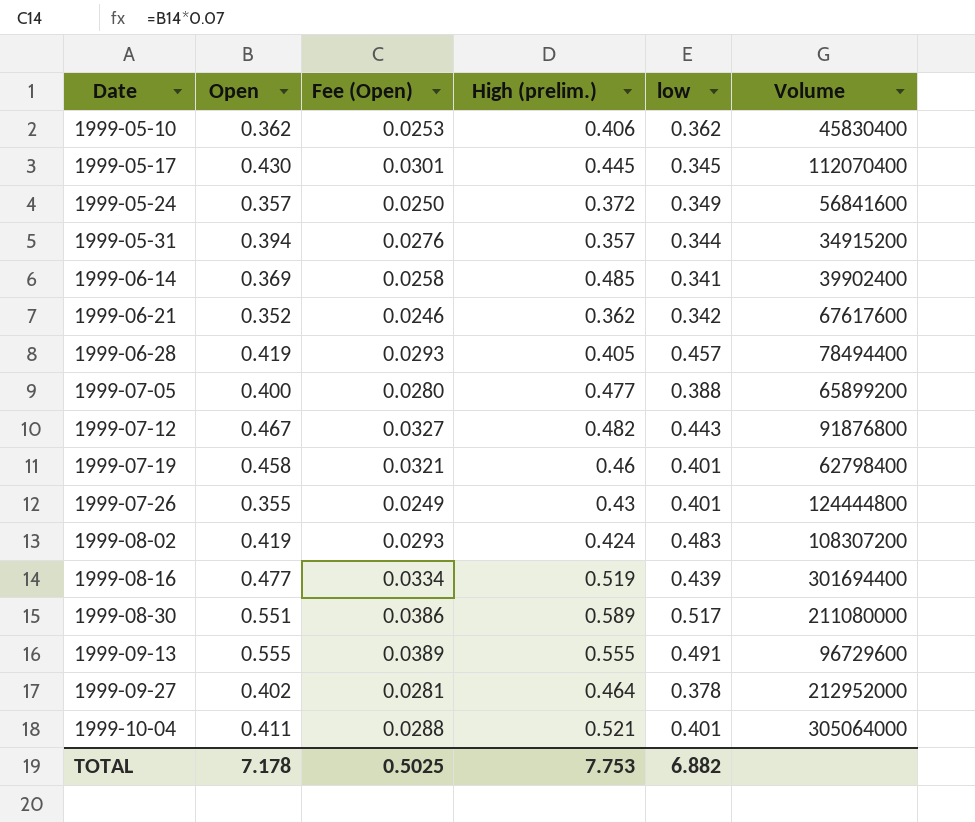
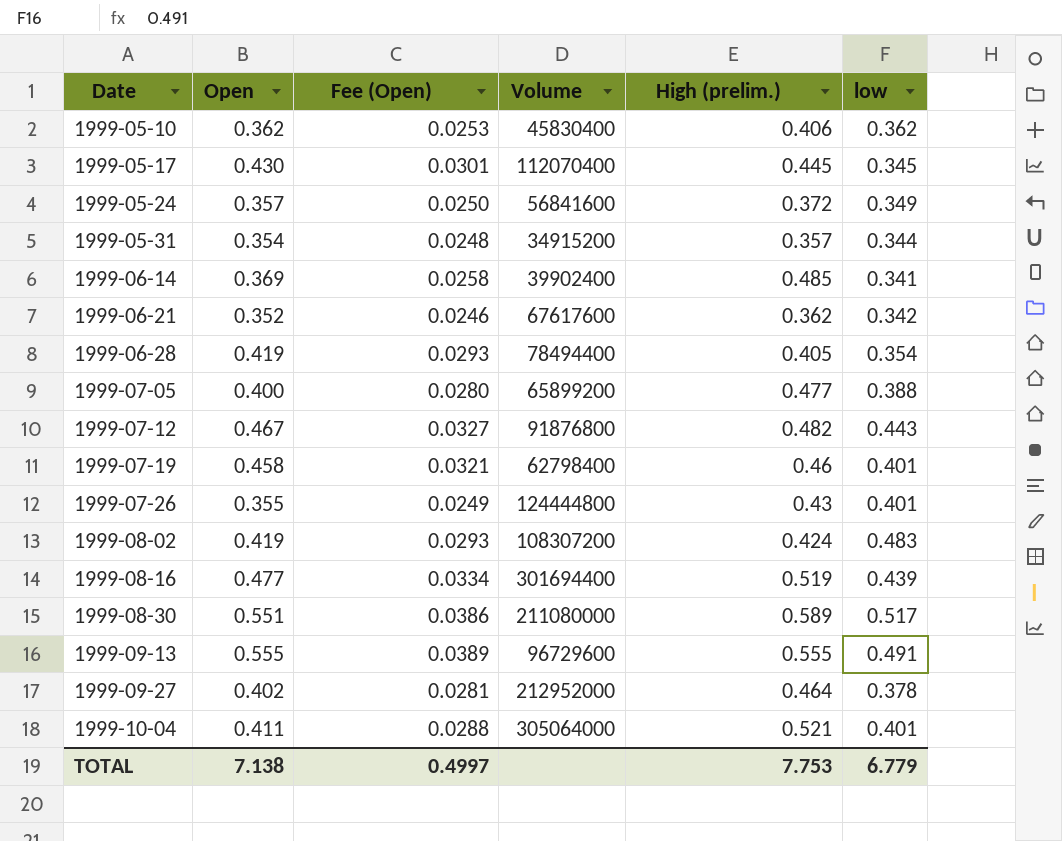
column Volume | position: 6 -> 4
1999-05-31 | Open: 0.394 -> 0.354
1999-05-31 | Fee (Open): 0.0276 -> 0.0248
1999-06-28 | low: 0.457 -> 0.354
TOTAL | Open: 7.178 -> 7.138
TOTAL | Fee (Open): 0.5025 -> 0.4997
TOTAL | low: 6.882 -> 6.779

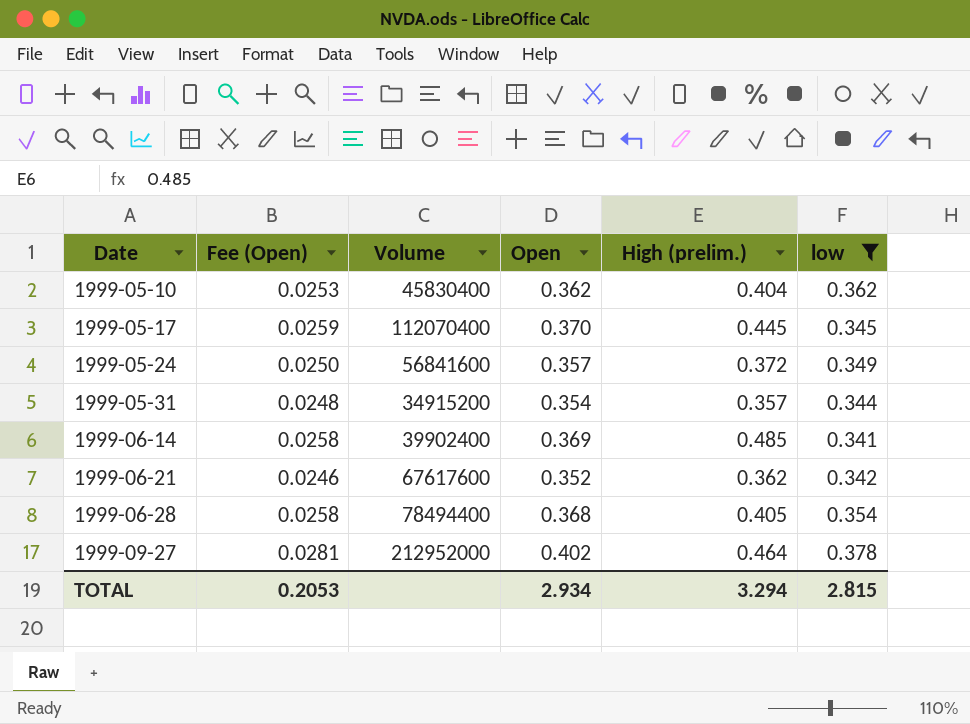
filter: none -> low <= 0.378
column Open | position: 2 -> 4
1999-05-10 | High (prelim.): 0.406 -> 0.404
1999-05-17 | Fee (Open): 0.0301 -> 0.0259
1999-05-17 | Open: 0.430 -> 0.370
1999-06-28 | Fee (Open): 0.0293 -> 0.0258
1999-06-28 | Open: 0.419 -> 0.368
TOTAL | Fee (Open): 0.4997 -> 0.2053
TOTAL | Open: 7.138 -> 2.934
TOTAL | High (prelim.): 7.753 -> 3.294
TOTAL | low: 6.779 -> 2.815

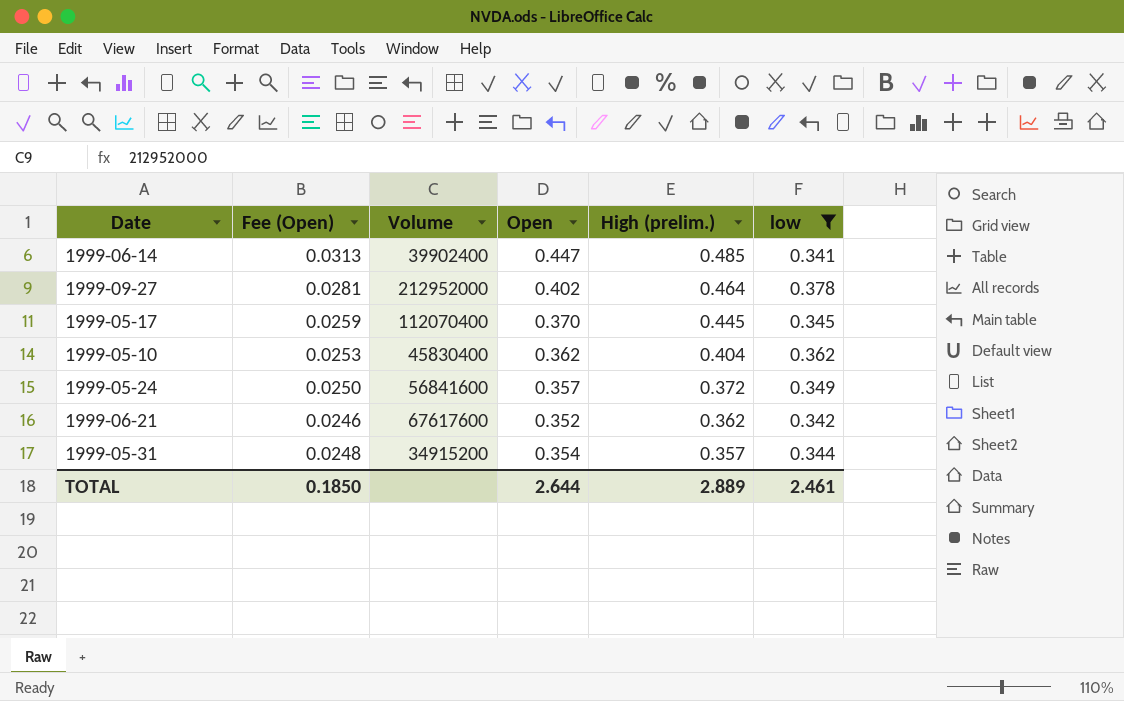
row order: Date ascending -> High (prelim.) descending
row 1999-06-28: 0.0258 | 78494400 | 0.368 | 0.405 | 0.354 -> none
1999-06-14 | Fee (Open): 0.0258 -> 0.0313
1999-06-14 | Open: 0.369 -> 0.447
TOTAL | Fee (Open): 0.2053 -> 0.1850
TOTAL | Open: 2.934 -> 2.644
TOTAL | High (prelim.): 3.294 -> 2.889
TOTAL | low: 2.815 -> 2.461

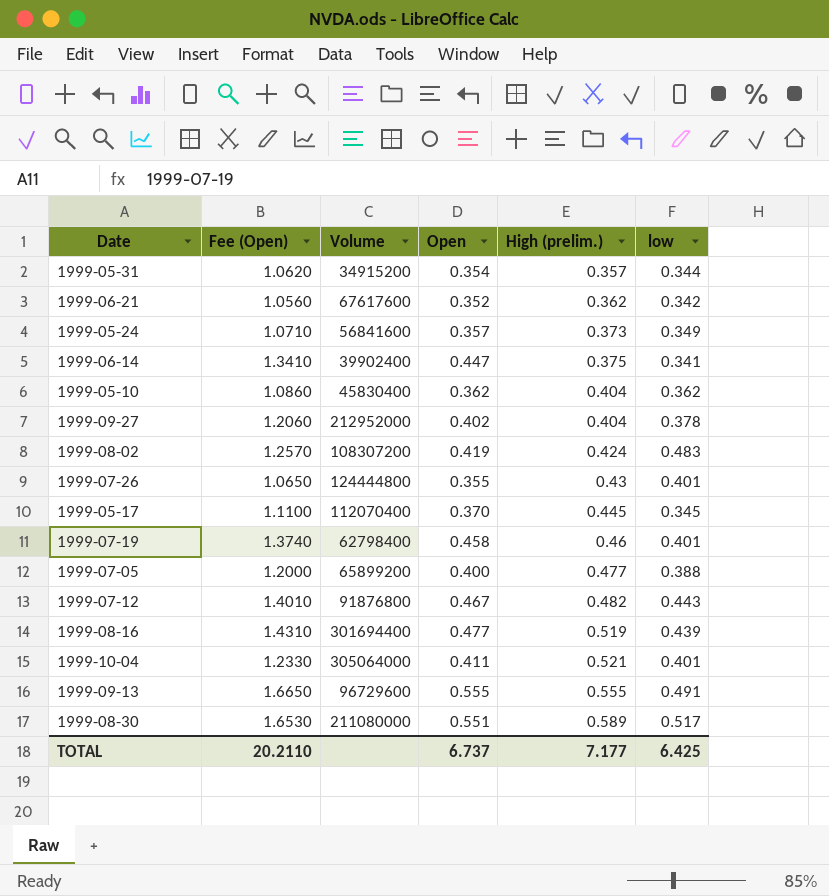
filter: low <= 0.378 -> none
row order: High (prelim.) descending -> High (prelim.) ascending
column Fee (Open) | formula: [Open] * 0.07 -> [Open] * 3
1999-05-24 | High (prelim.): 0.372 -> 0.373
1999-06-14 | High (prelim.): 0.485 -> 0.375
1999-09-27 | High (prelim.): 0.464 -> 0.404
TOTAL | Fee (Open): 0.1850 -> 20.2110
TOTAL | Open: 2.644 -> 6.737
TOTAL | High (prelim.): 2.889 -> 7.177
TOTAL | low: 2.461 -> 6.425

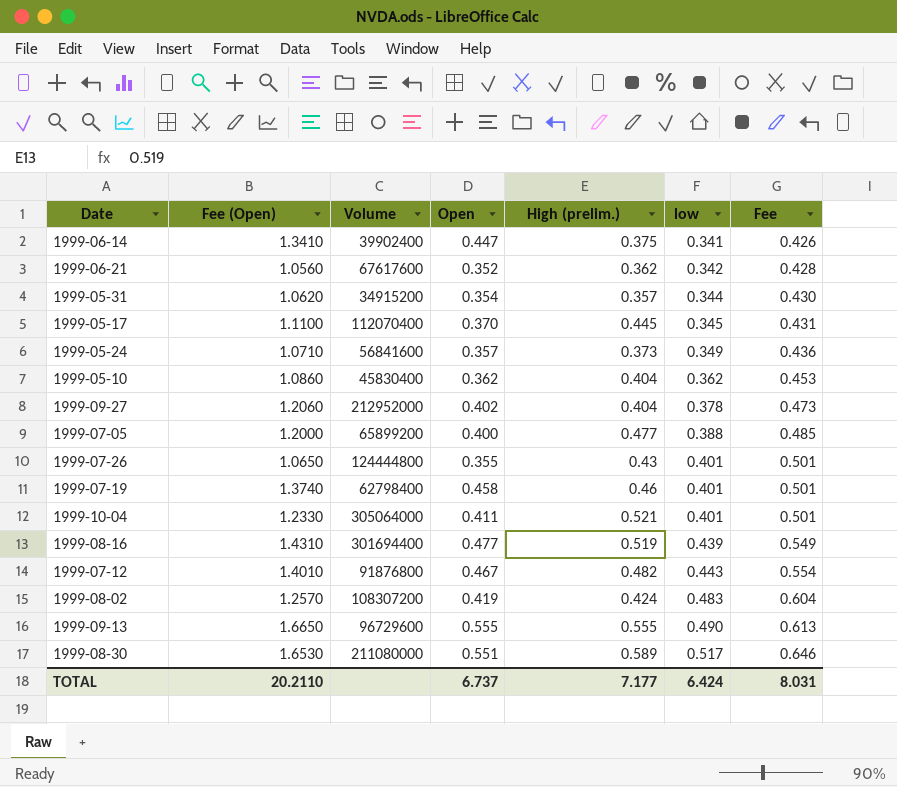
row order: High (prelim.) ascending -> low ascending
column Fee | formula: none -> [low] * 1.25
1999-09-13 | low: 0.491 -> 0.490
TOTAL | low: 6.425 -> 6.424

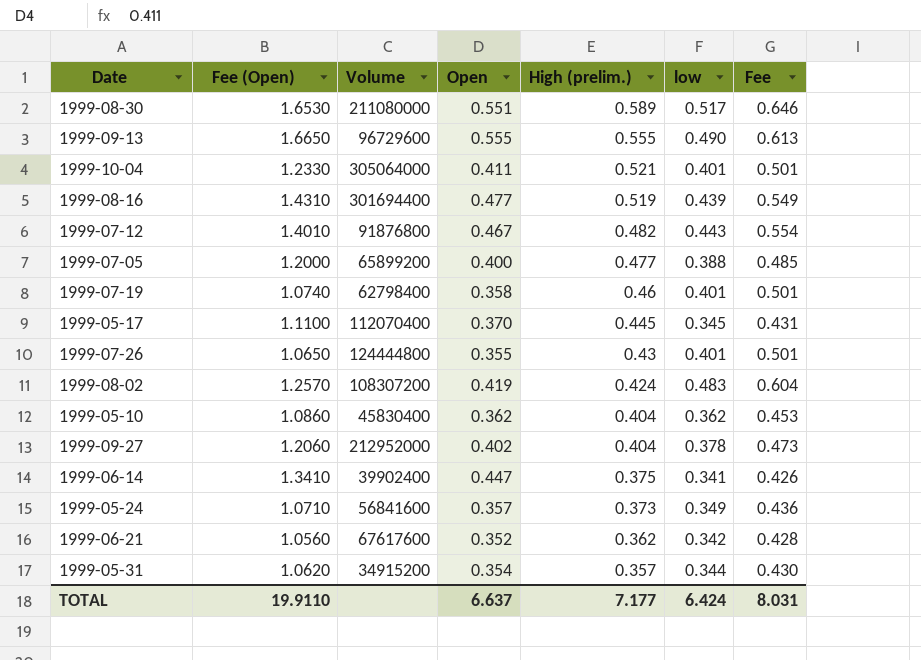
row order: low ascending -> High (prelim.) descending
1999-07-19 | Fee (Open): 1.3740 -> 1.0740
1999-07-19 | Open: 0.458 -> 0.358
TOTAL | Fee (Open): 20.2110 -> 19.9110
TOTAL | Open: 6.737 -> 6.637

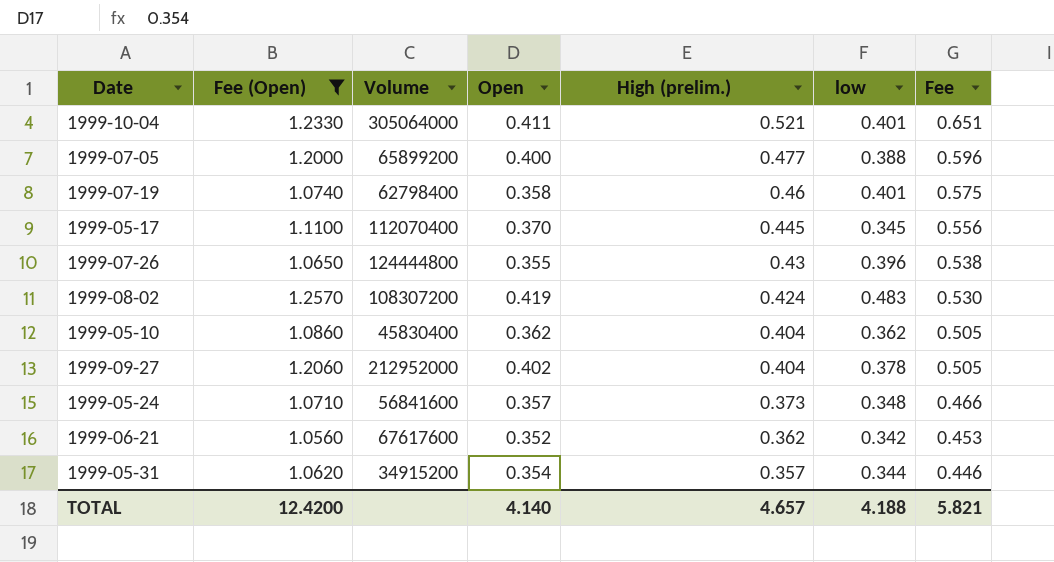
filter: none -> Fee (Open) <= 1.2570
column Fee | formula: [low] * 1.25 -> [High (prelim.)] * 1.25
1999-07-26 | low: 0.401 -> 0.396
1999-05-24 | low: 0.349 -> 0.348
TOTAL | Fee (Open): 19.9110 -> 12.4200
TOTAL | Open: 6.637 -> 4.140
TOTAL | High (prelim.): 7.177 -> 4.657
TOTAL | low: 6.424 -> 4.188
TOTAL | Fee: 8.031 -> 5.821

